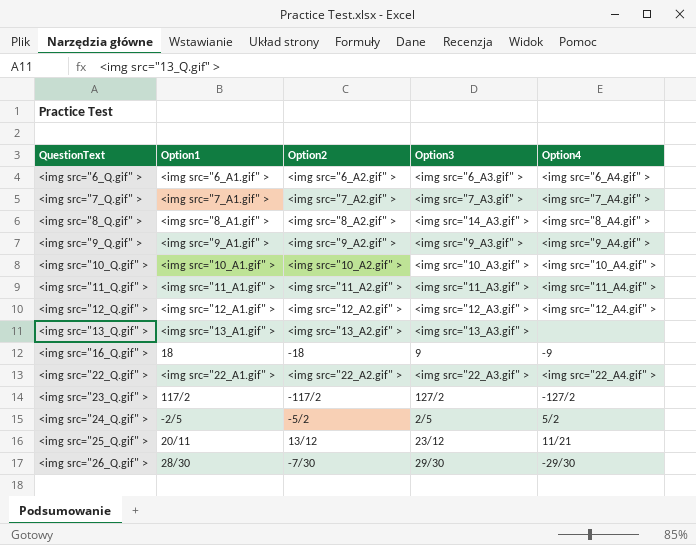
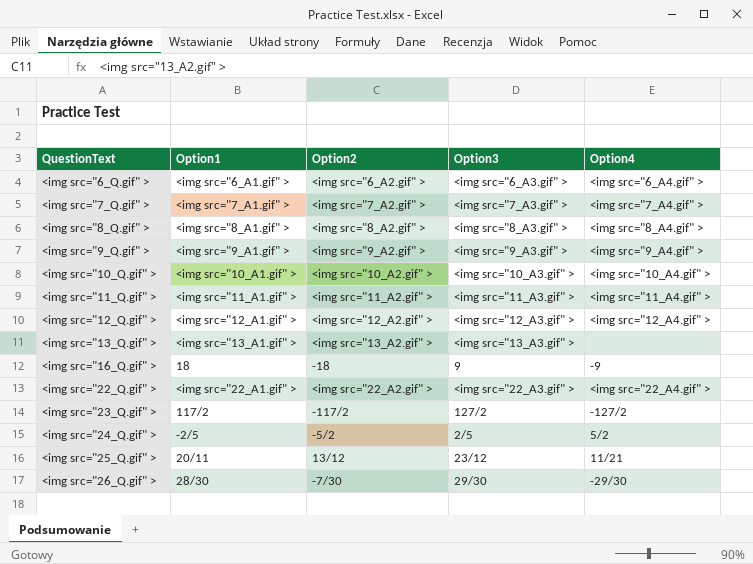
<img src="8_Q.gif" > | Option3: <img src="14_A3.gif" > -> <img src="8_A3.gif" >

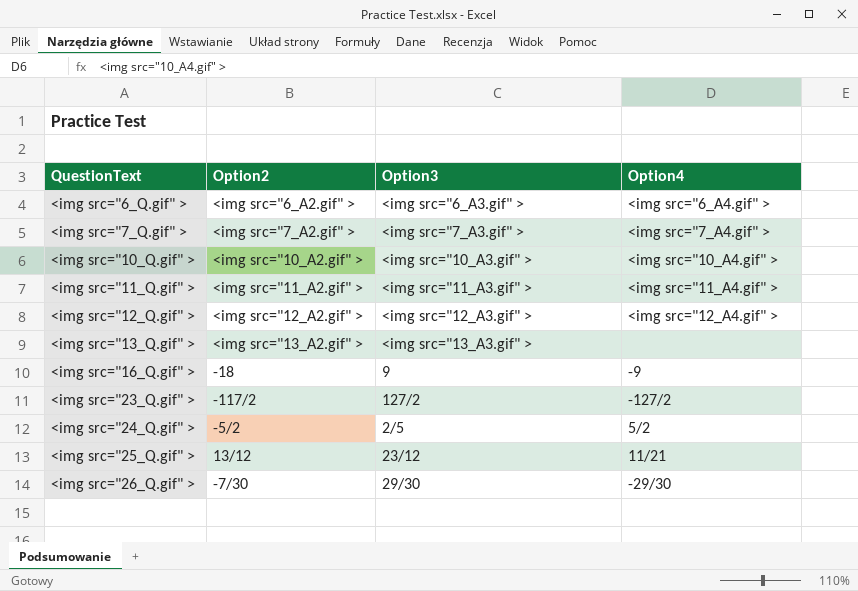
column Option1 | position: 2 -> none
row <img src="8_Q.gif" >: <img src="8_A1.gif" > | <img src="8_A2.gif" > | <img src="8_A3.gif" > | <img src="8_A4.gif" > -> none
row <img src="9_Q.gif" >: <img src="9_A1.gif" > | <img src="9_A2.gif" > | <img src="9_A3.gif" > | <img src="9_A4.gif" > -> none
row <img src="22_Q.gif" >: <img src="22_A1.gif" > | <img src="22_A2.gif" > | <img src="22_A3.gif" > | <img src="22_A4.gif" > -> none

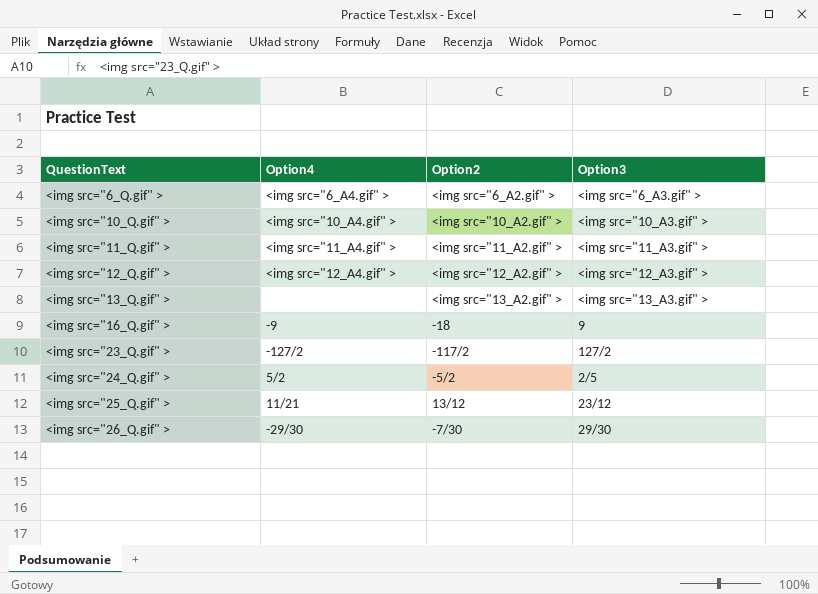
column Option4 | position: 4 -> 2
row <img src="7_Q.gif" >: <img src="7_A2.gif" > | <img src="7_A3.gif" > | <img src="7_A4.gif" > -> none

